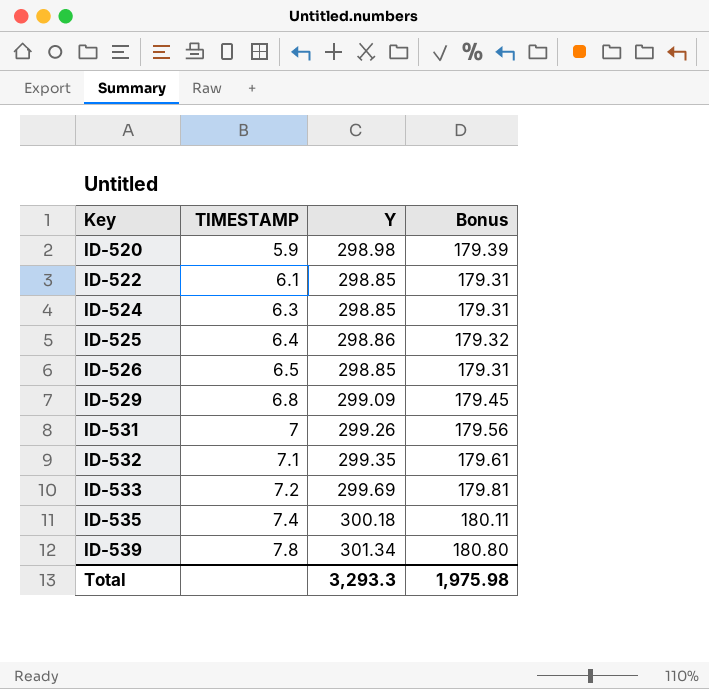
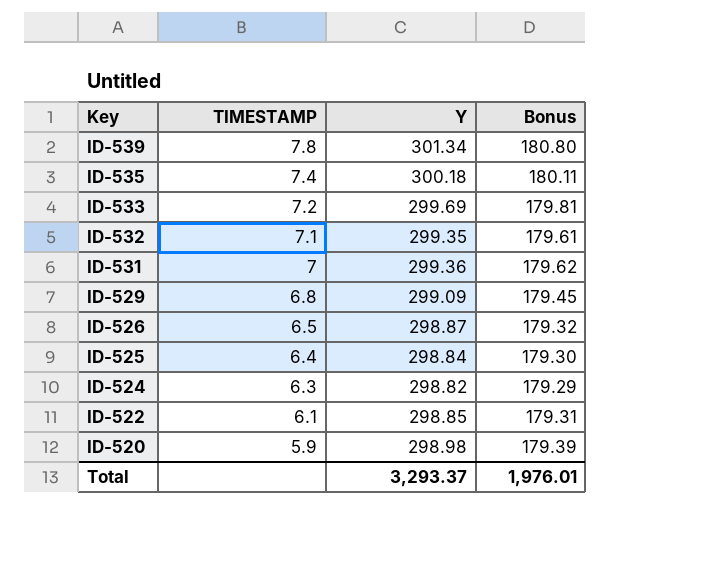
row order: Key ascending -> Key descending
ID-531 | Y: 299.26 -> 299.36
ID-531 | Bonus: 179.56 -> 179.62
ID-526 | Y: 298.85 -> 298.87
ID-526 | Bonus: 179.31 -> 179.32
ID-525 | Y: 298.86 -> 298.84
ID-525 | Bonus: 179.32 -> 179.30
ID-524 | Y: 298.85 -> 298.82
ID-524 | Bonus: 179.31 -> 179.29
Total | Y: 3,293.3 -> 3,293.37
Total | Bonus: 1,975.98 -> 1,976.01

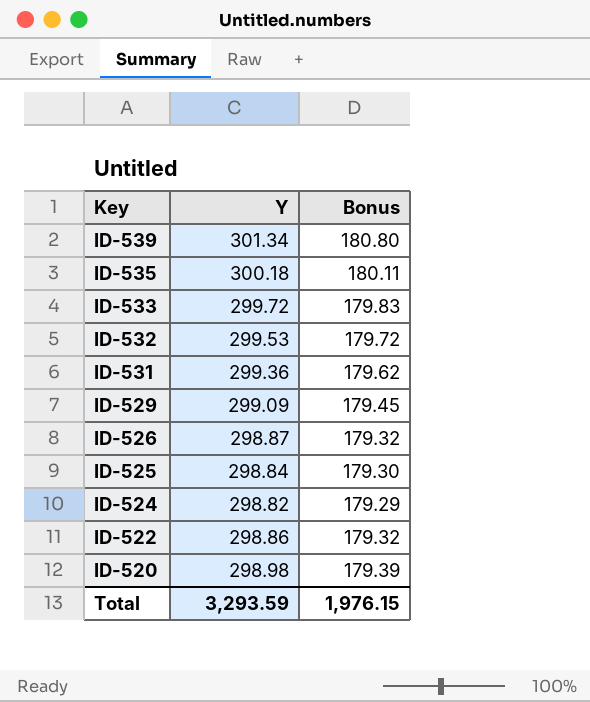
column TIMESTAMP | position: 2 -> none
ID-533 | Y: 299.69 -> 299.72
ID-533 | Bonus: 179.81 -> 179.83
ID-532 | Y: 299.35 -> 299.53
ID-532 | Bonus: 179.61 -> 179.72
ID-522 | Y: 298.85 -> 298.86
ID-522 | Bonus: 179.31 -> 179.32
Total | Y: 3,293.37 -> 3,293.59
Total | Bonus: 1,976.01 -> 1,976.15

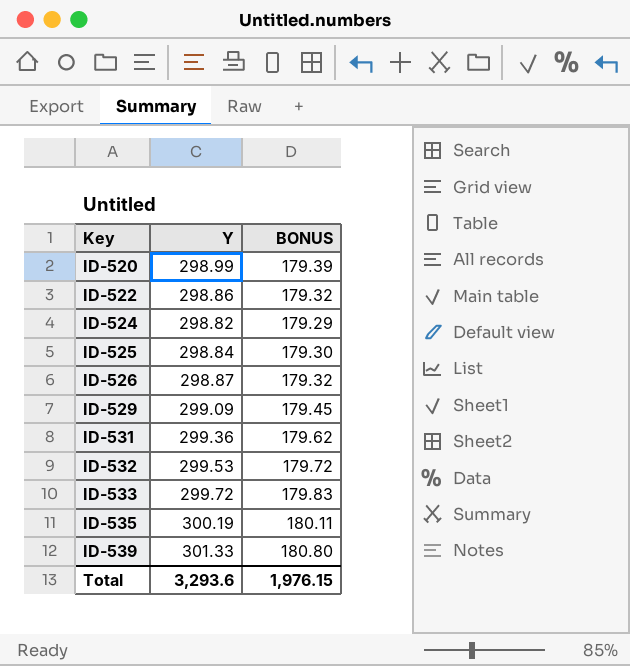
row order: Key descending -> Key ascending
column name: Bonus -> BONUS
ID-520 | Y: 298.98 -> 298.99
ID-535 | Y: 300.18 -> 300.19
ID-539 | Y: 301.34 -> 301.33
Total | Y: 3,293.59 -> 3,293.6

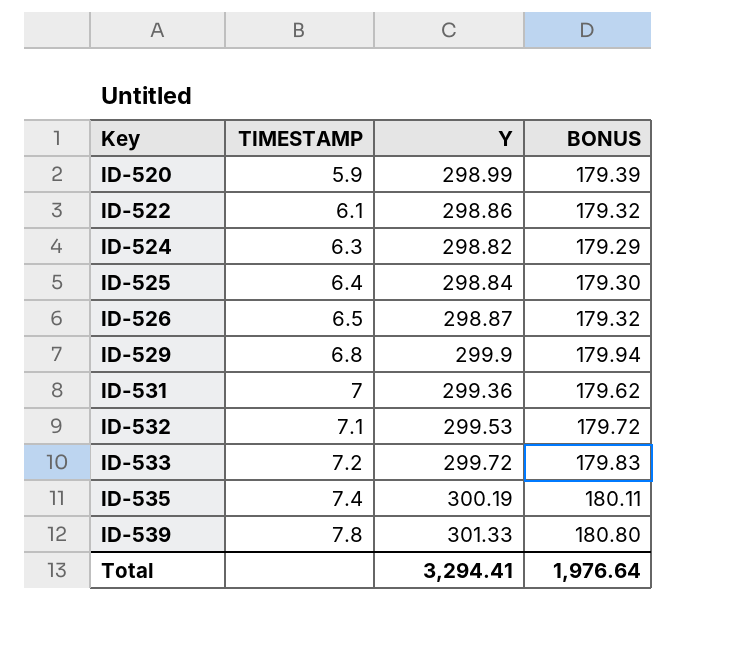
column TIMESTAMP | position: none -> 2
ID-529 | Y: 299.09 -> 299.9
ID-529 | BONUS: 179.45 -> 179.94
Total | Y: 3,293.6 -> 3,294.41
Total | BONUS: 1,976.15 -> 1,976.64

